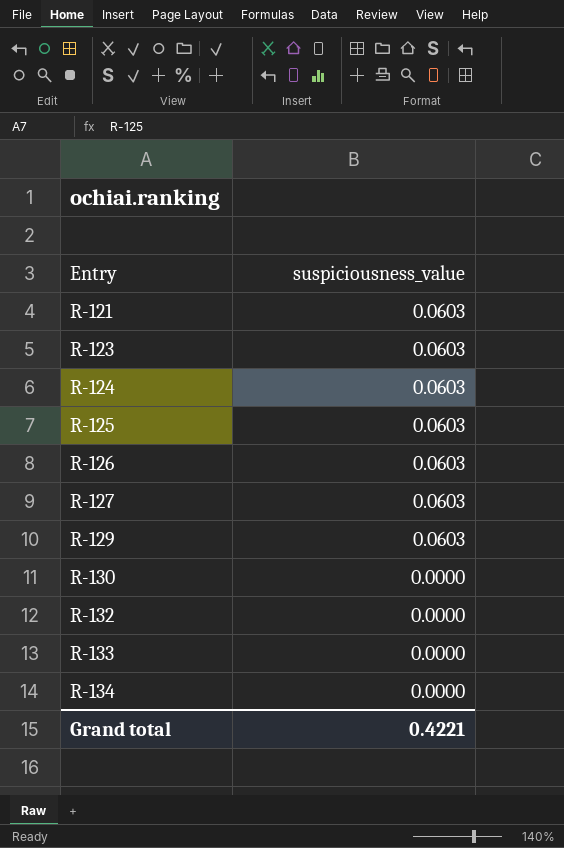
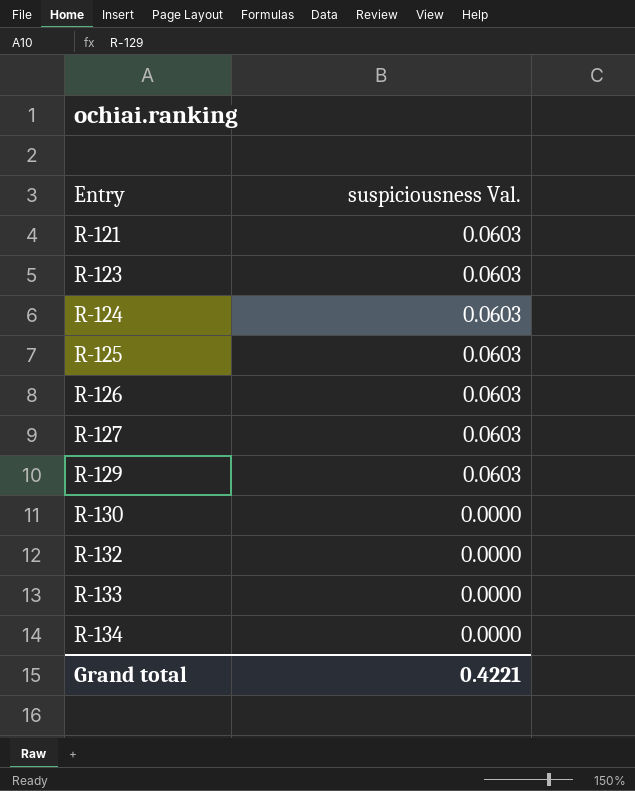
column name: suspiciousness_value -> suspiciousness Val.

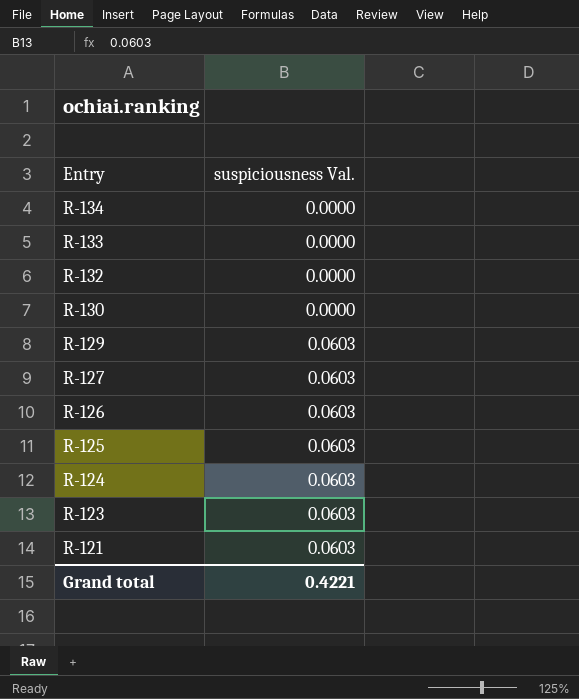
row order: Entry ascending -> Entry descending

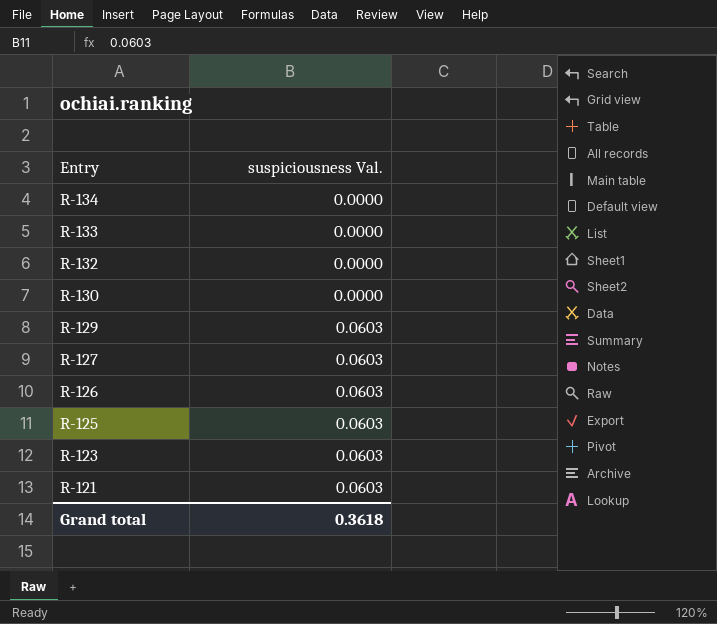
row R-124: 0.0603 -> none
Grand total | suspiciousness Val.: 0.4221 -> 0.3618

